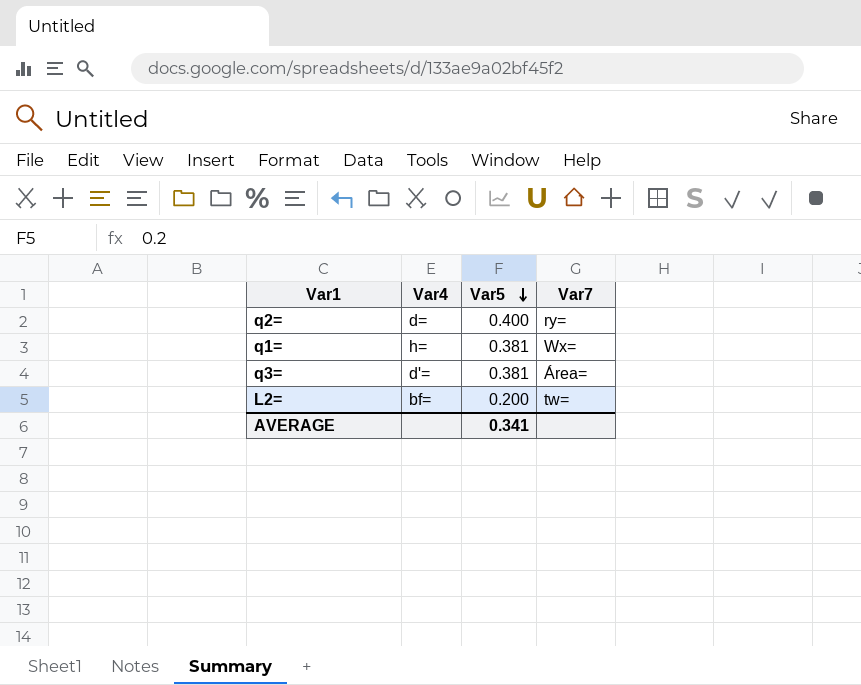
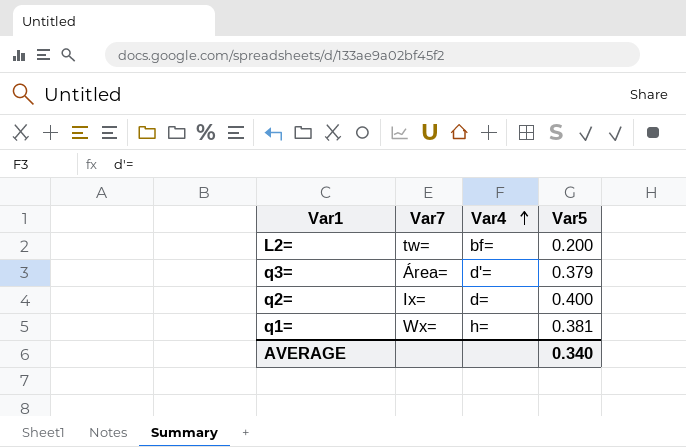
row order: Var5 descending -> Var4 ascending
column Var7 | position: 4 -> 2
q3= | Var5: 0.381 -> 0.379
q2= | Var7: ry= -> Ix=
AVERAGE | Var5: 0.341 -> 0.340

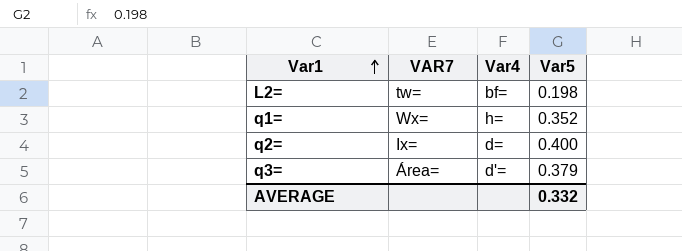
row order: Var4 ascending -> Var1 ascending
column name: Var7 -> VAR7
L2= | Var5: 0.200 -> 0.198
q1= | Var5: 0.381 -> 0.352
AVERAGE | Var5: 0.340 -> 0.332

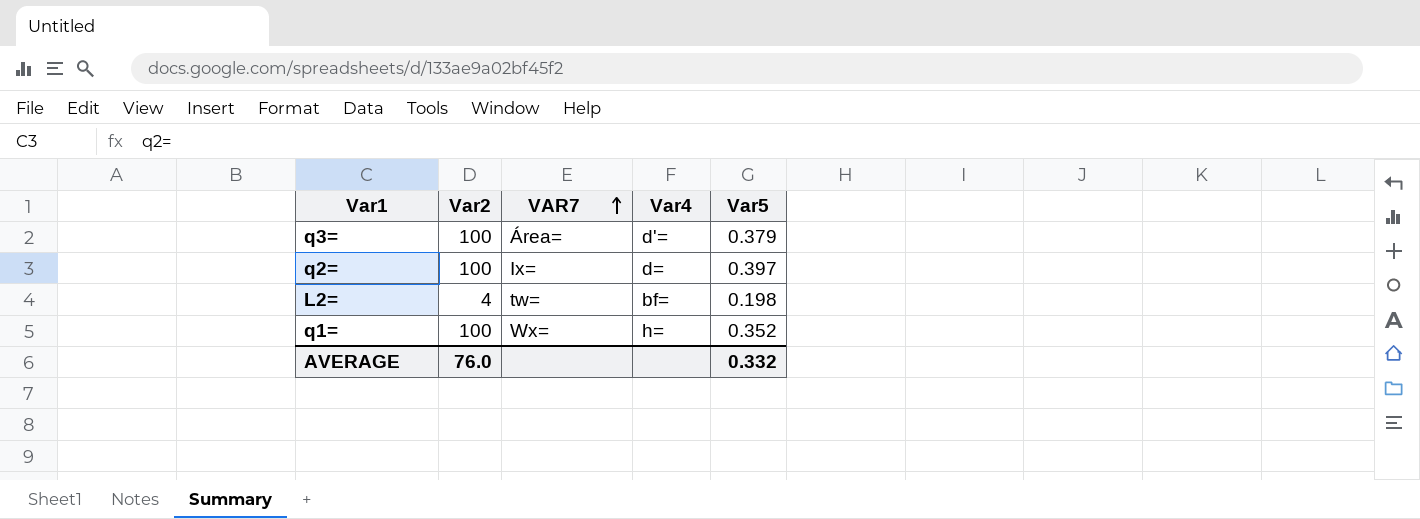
row order: Var1 ascending -> VAR7 ascending
column Var2 | position: none -> 2
q2= | Var5: 0.400 -> 0.397

